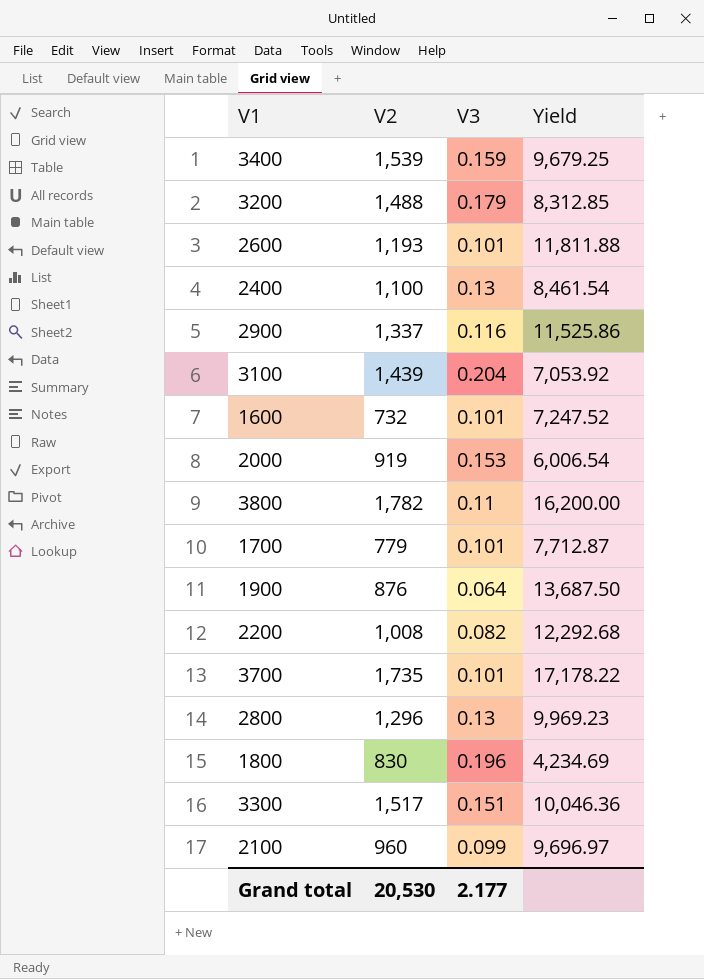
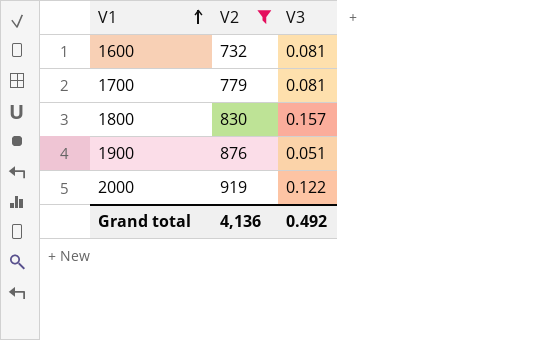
filter: none -> V2 <= 919
row order: none -> V1 ascending
column Yield | formula: [V2] / [V3] -> none
1600 | V3: 0.101 -> 0.081
1700 | V3: 0.101 -> 0.081
1800 | V3: 0.196 -> 0.157
1900 | V3: 0.064 -> 0.051
2000 | V3: 0.153 -> 0.122
Grand total | V2: 20,530 -> 4,136
Grand total | V3: 2.177 -> 0.492

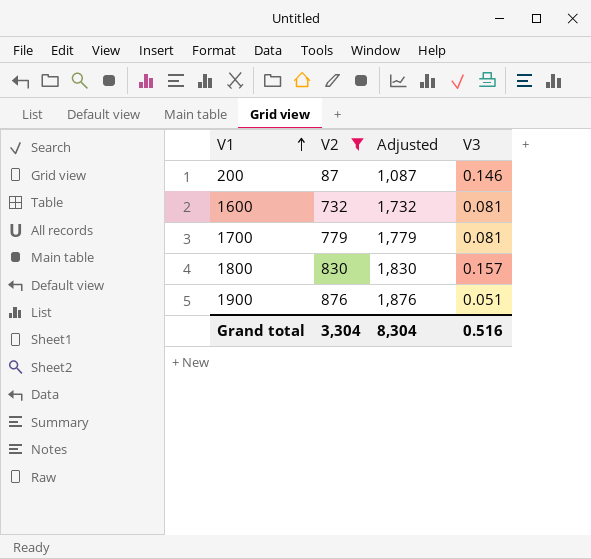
column Adjusted | formula: none -> [V2] + 1000
row 2000: 919 | 0.122 -> none
row 200: none -> 87 | 1,087 | 0.146
Grand total | V2: 4,136 -> 3,304
Grand total | V3: 0.492 -> 0.516

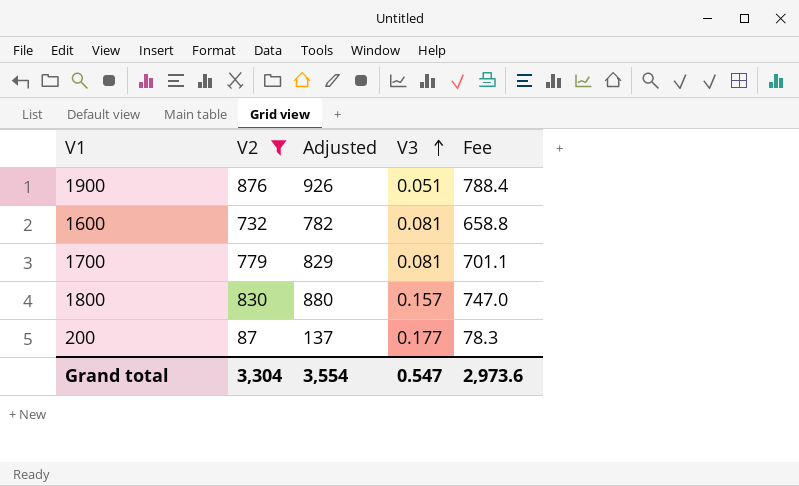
row order: V1 ascending -> V3 ascending
column Adjusted | formula: [V2] + 1000 -> [V2] + 50
column Fee | formula: none -> [V2] * 0.9
200 | V3: 0.146 -> 0.177
Grand total | Adjusted: 8,304 -> 3,554
Grand total | V3: 0.516 -> 0.547

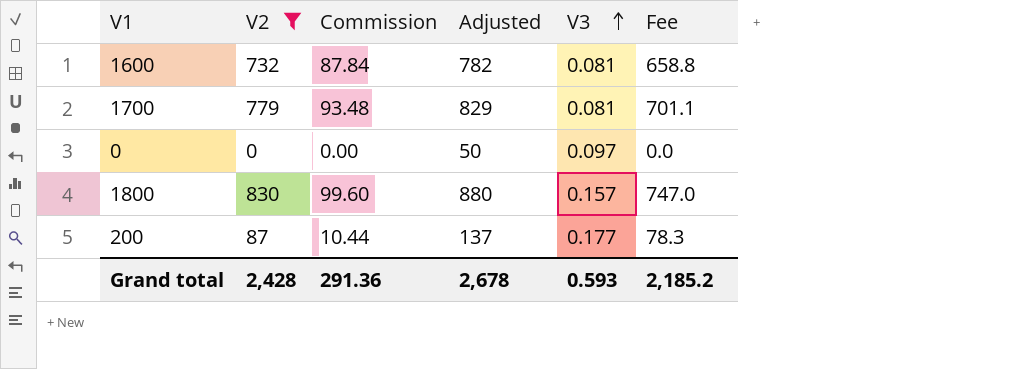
column Commission | formula: none -> [V2] * 0.12
row 1900: 876 | 926 | 0.051 | 788.4 -> none
row 0: none -> 0 | 0.00 | 50 | 0.097 | 0.0
Grand total | V2: 3,304 -> 2,428
Grand total | Adjusted: 3,554 -> 2,678
Grand total | V3: 0.547 -> 0.593
Grand total | Fee: 2,973.6 -> 2,185.2

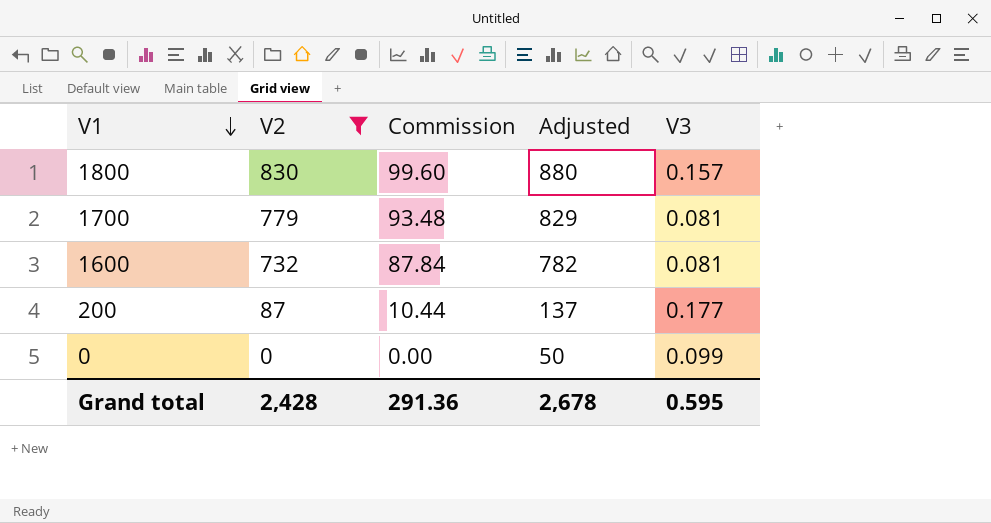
row order: V3 ascending -> V1 descending
column Fee | formula: [V2] * 0.9 -> none
0 | V3: 0.097 -> 0.099
Grand total | V3: 0.593 -> 0.595

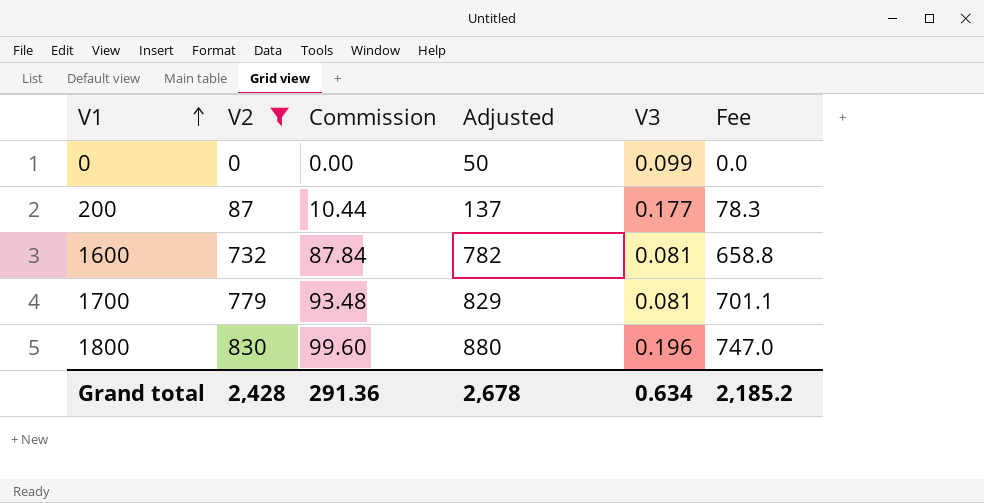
row order: V1 descending -> V1 ascending
column Fee | formula: none -> [V2] * 0.9
1800 | V3: 0.157 -> 0.196
Grand total | V3: 0.595 -> 0.634

